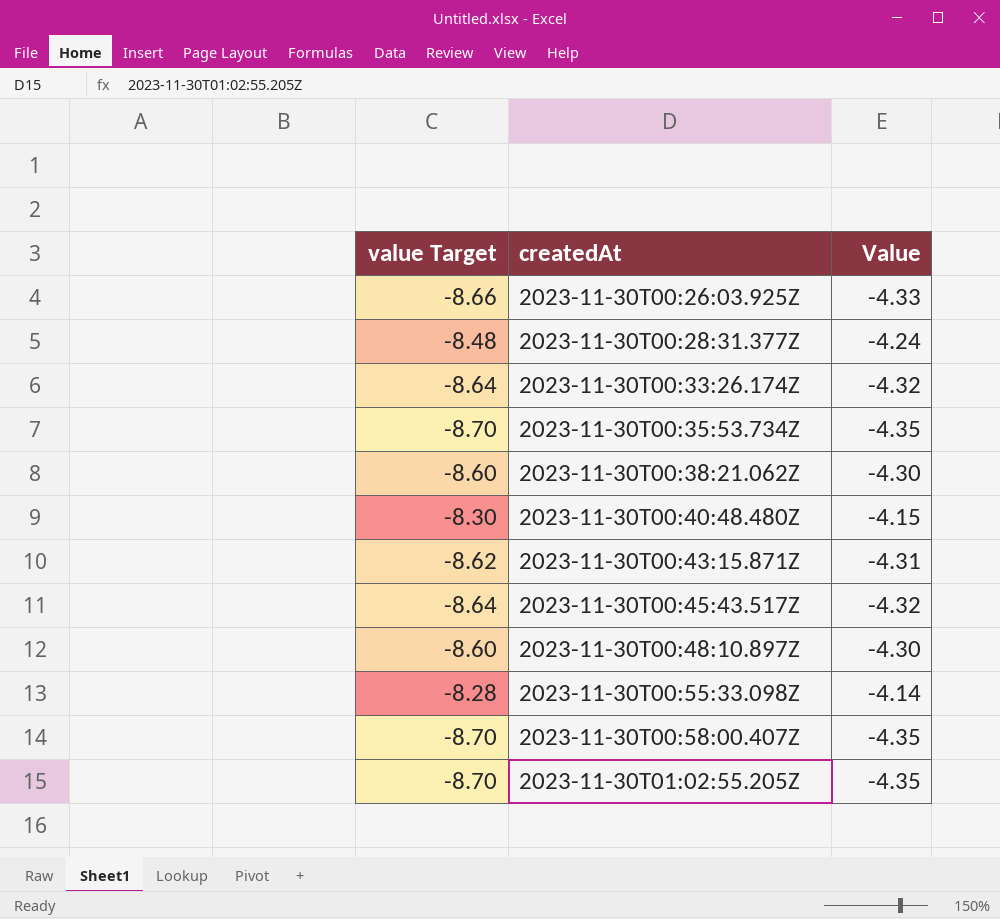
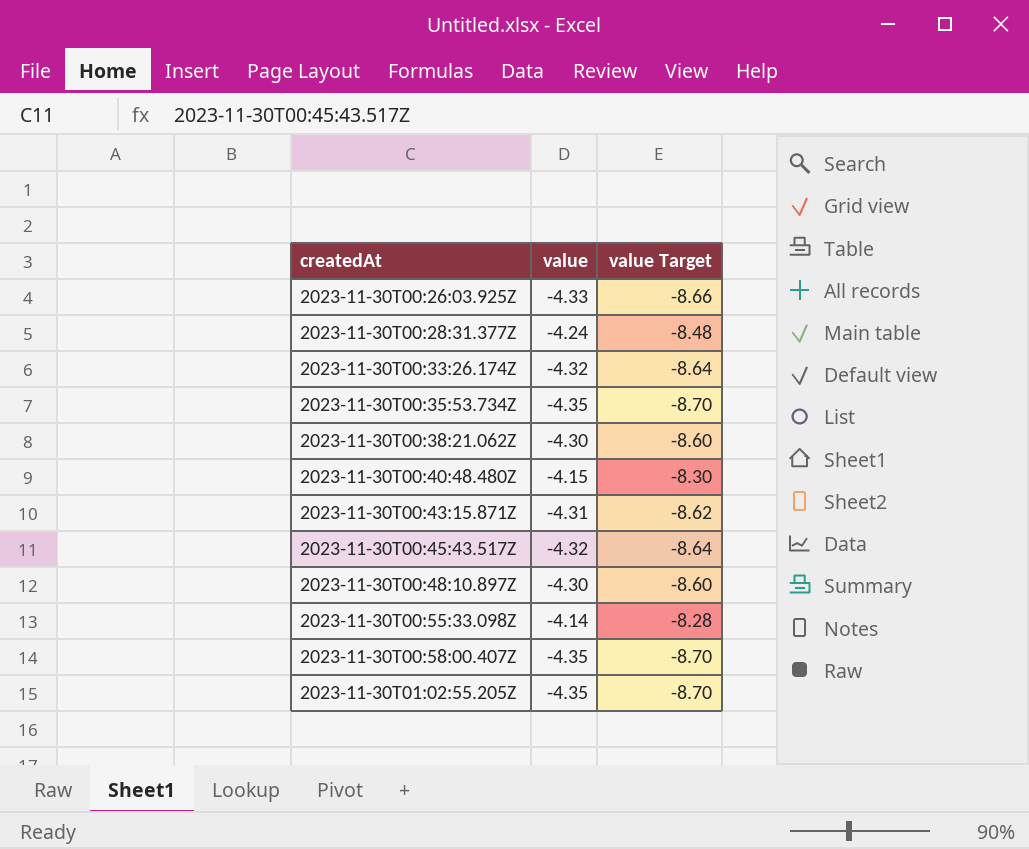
column name: Value -> value
column value Target | position: 1 -> 3

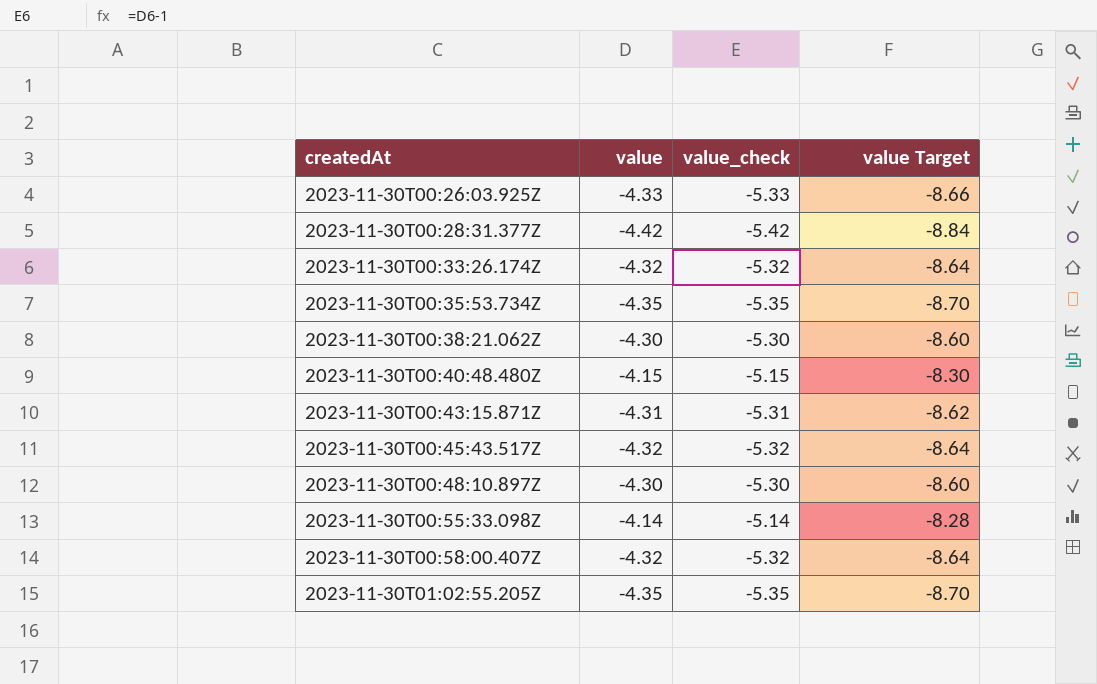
column value_check | formula: none -> [value] - 1
2023-11-30T00:28:31.377Z | value: -4.24 -> -4.42
2023-11-30T00:28:31.377Z | value Target: -8.48 -> -8.84
2023-11-30T00:58:00.407Z | value: -4.35 -> -4.32
2023-11-30T00:58:00.407Z | value Target: -8.70 -> -8.64

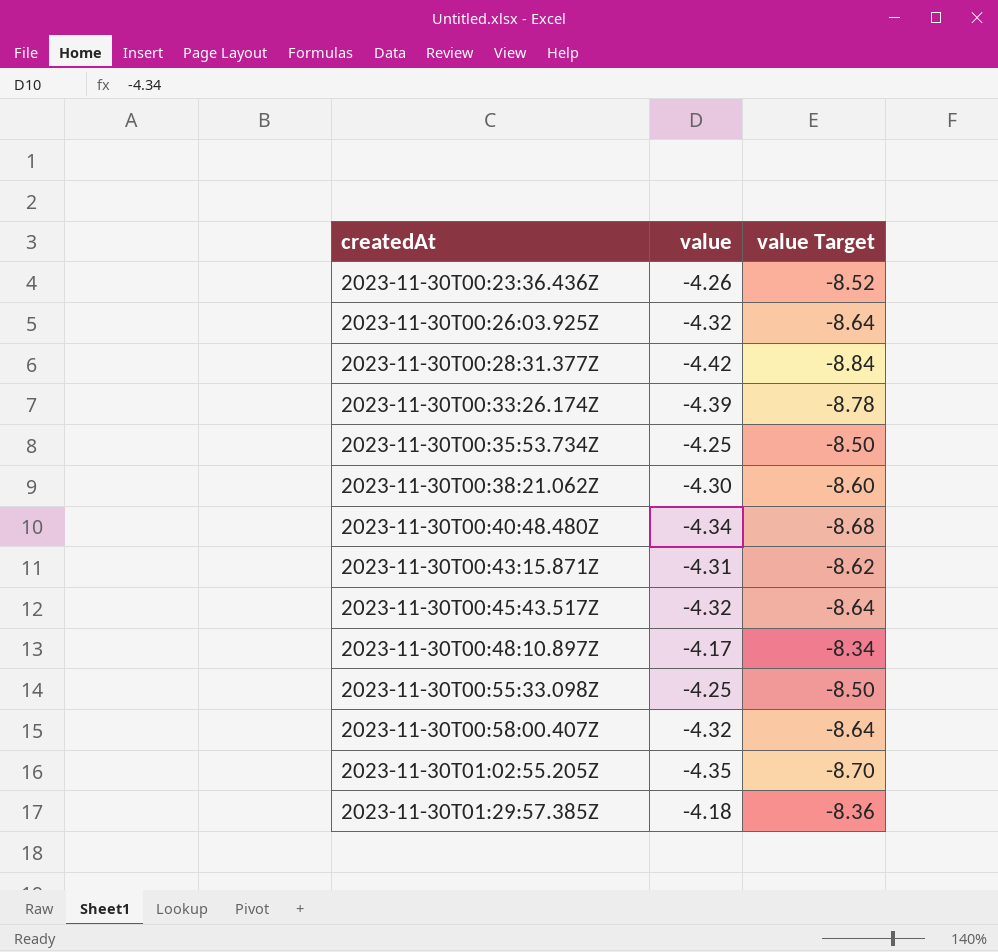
column value_check | formula: [value] - 1 -> none
row 2023-11-30T00:23:36.436Z: none -> -4.26 | -8.52
2023-11-30T00:26:03.925Z | value: -4.33 -> -4.32
2023-11-30T00:26:03.925Z | value Target: -8.66 -> -8.64
2023-11-30T00:33:26.174Z | value: -4.32 -> -4.39
2023-11-30T00:33:26.174Z | value Target: -8.64 -> -8.78
2023-11-30T00:35:53.734Z | value: -4.35 -> -4.25
2023-11-30T00:35:53.734Z | value Target: -8.70 -> -8.50
2023-11-30T00:40:48.480Z | value: -4.15 -> -4.34
2023-11-30T00:40:48.480Z | value Target: -8.30 -> -8.68
2023-11-30T00:48:10.897Z | value: -4.30 -> -4.17
2023-11-30T00:48:10.897Z | value Target: -8.60 -> -8.34
2023-11-30T00:55:33.098Z | value: -4.14 -> -4.25
2023-11-30T00:55:33.098Z | value Target: -8.28 -> -8.50
row 2023-11-30T01:29:57.385Z: none -> -4.18 | -8.36

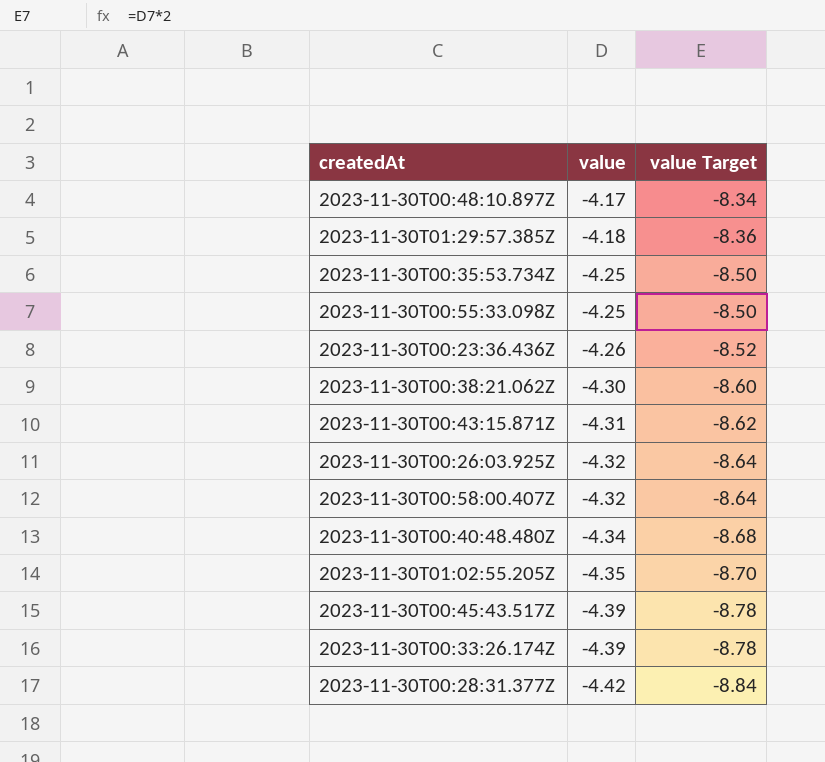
row order: createdAt ascending -> value descending
2023-11-30T00:45:43.517Z | value: -4.32 -> -4.39
2023-11-30T00:45:43.517Z | value Target: -8.64 -> -8.78

